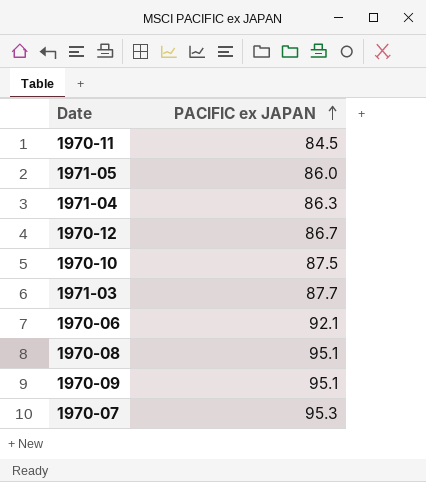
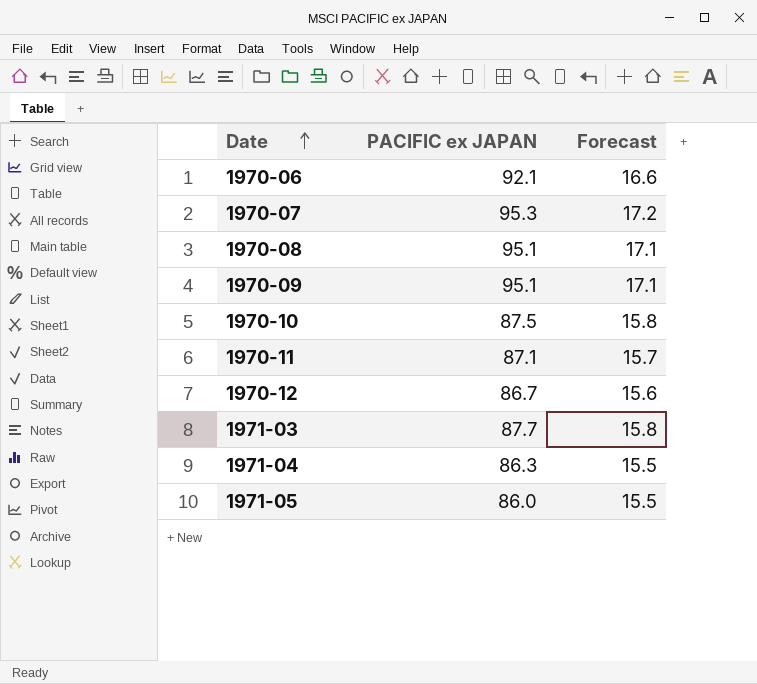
row order: PACIFIC ex JAPAN ascending -> Date ascending
column Forecast | formula: none -> [PACIFIC ex JAPAN] * 0.18
1970-11 | PACIFIC ex JAPAN: 84.5 -> 87.1

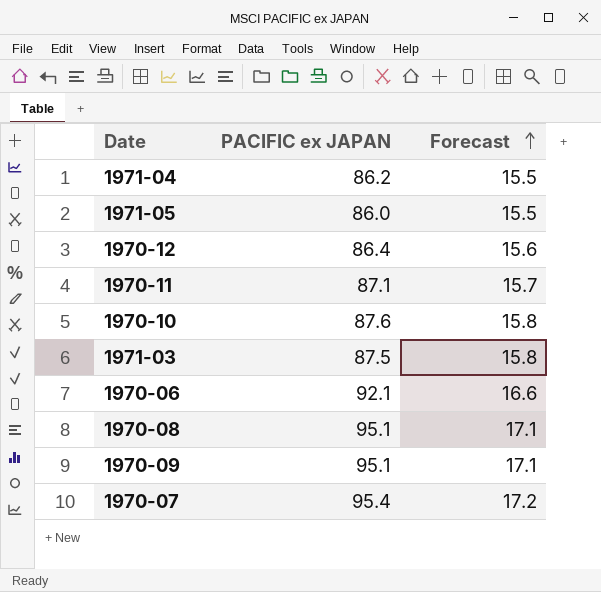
row order: Date ascending -> Forecast ascending
1971-04 | PACIFIC ex JAPAN: 86.3 -> 86.2
1970-12 | PACIFIC ex JAPAN: 86.7 -> 86.4
1970-10 | PACIFIC ex JAPAN: 87.5 -> 87.6
1971-03 | PACIFIC ex JAPAN: 87.7 -> 87.5
1970-07 | PACIFIC ex JAPAN: 95.3 -> 95.4

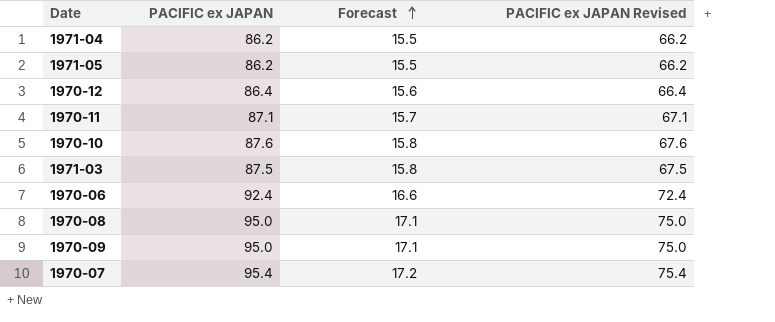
column PACIFIC ex JAPAN Revised | formula: none -> [PACIFIC ex JAPAN] - 20
1971-05 | PACIFIC ex JAPAN: 86.0 -> 86.2
1970-06 | PACIFIC ex JAPAN: 92.1 -> 92.4
1970-08 | PACIFIC ex JAPAN: 95.1 -> 95.0
1970-09 | PACIFIC ex JAPAN: 95.1 -> 95.0

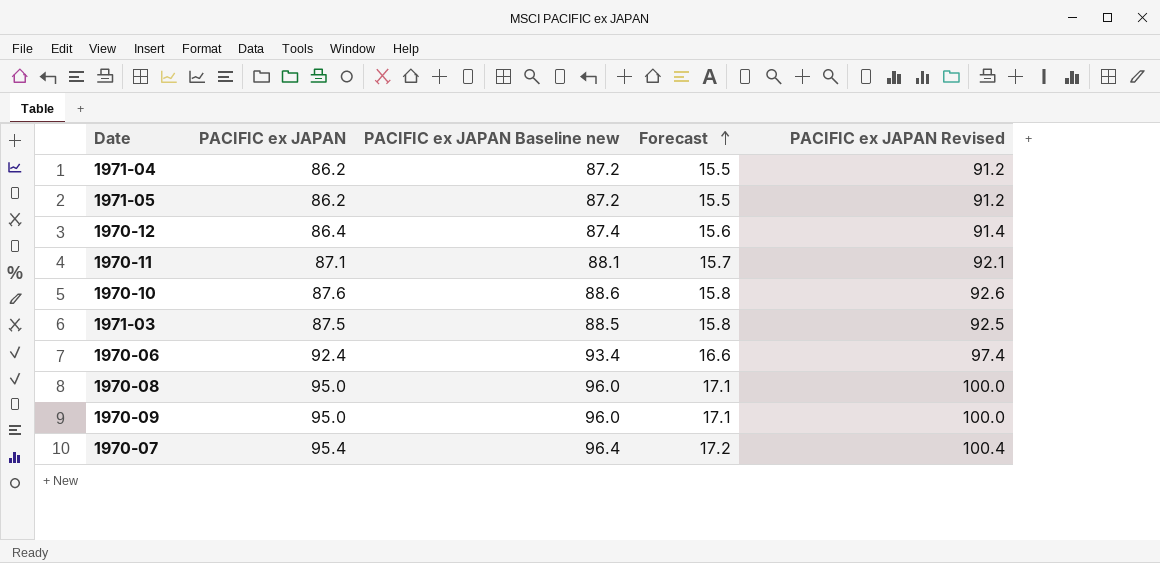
column PACIFIC ex JAPAN Baseline new | formula: none -> [PACIFIC ex JAPAN] + 1
column PACIFIC ex JAPAN Revised | formula: [PACIFIC ex JAPAN] - 20 -> [PACIFIC ex JAPAN] + 5

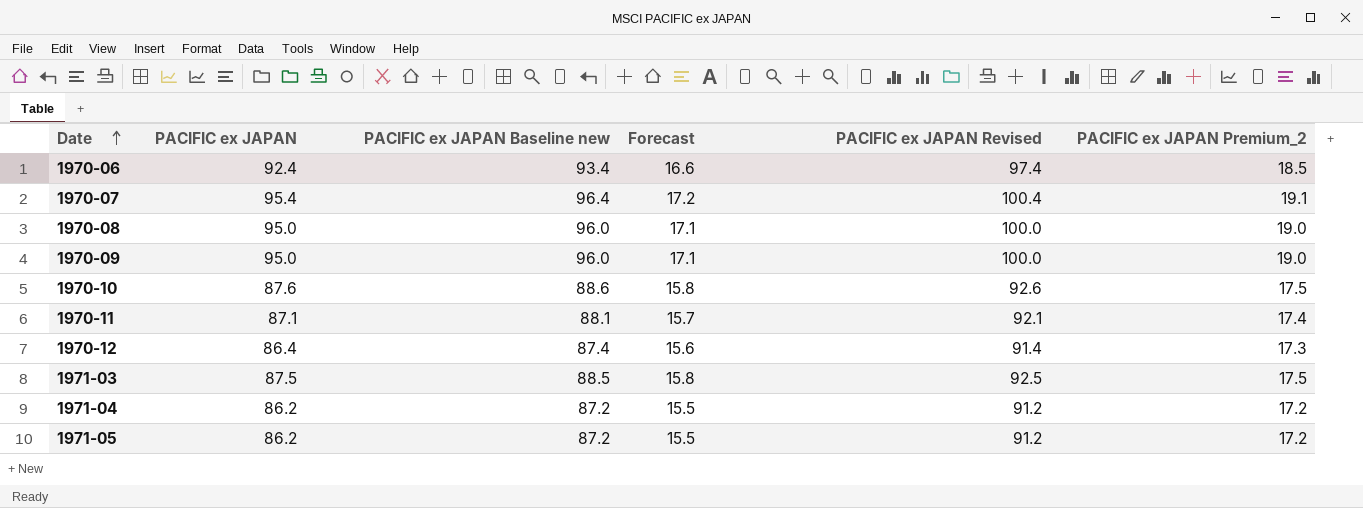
row order: Forecast ascending -> Date ascending
column PACIFIC ex JAPAN Premium_2 | formula: none -> [PACIFIC ex JAPAN] * 0.2

